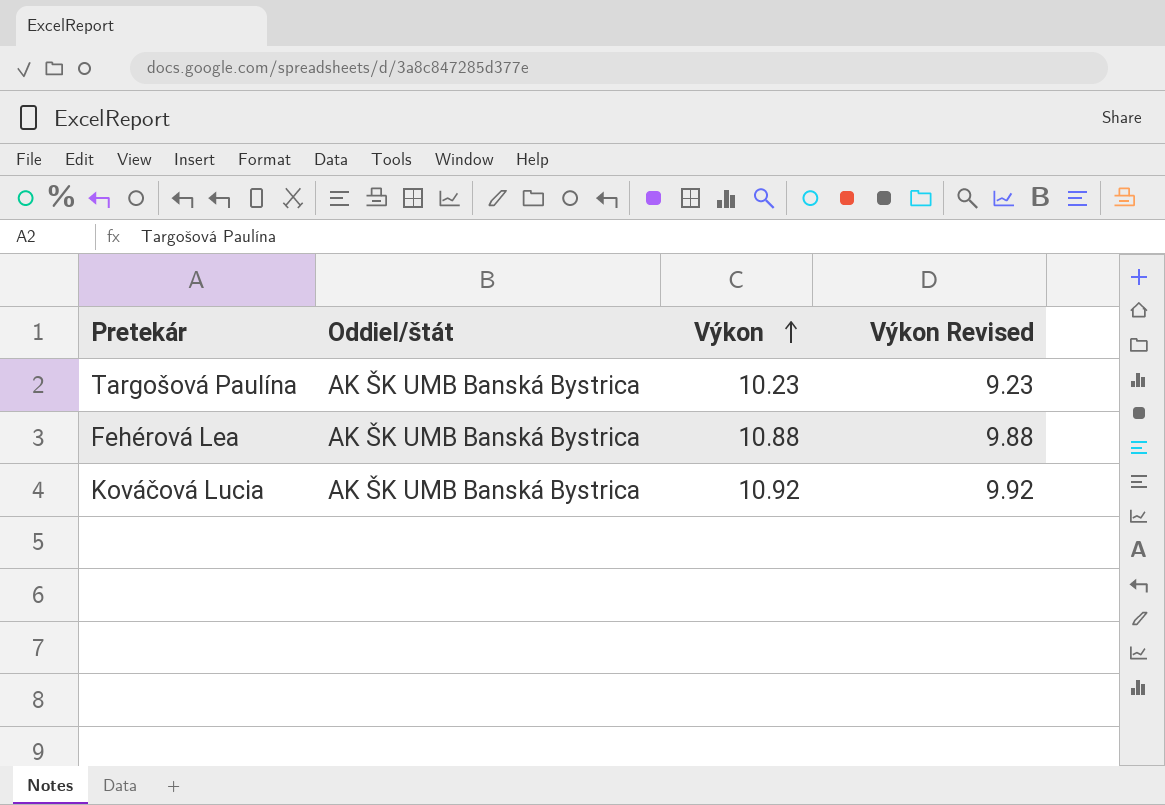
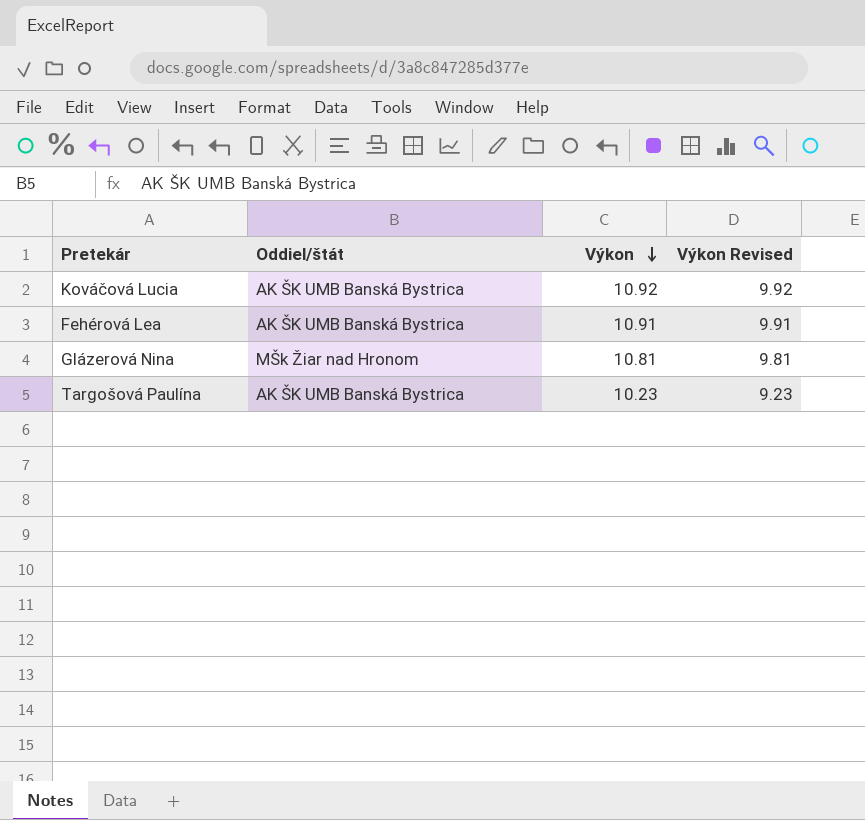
row order: Výkon ascending -> Výkon descending
Fehérová Lea | Výkon: 10.88 -> 10.91
Fehérová Lea | Výkon Revised: 9.88 -> 9.91
row Glázerová Nina: none -> MŠk Žiar nad Hronom | 10.81 | 9.81

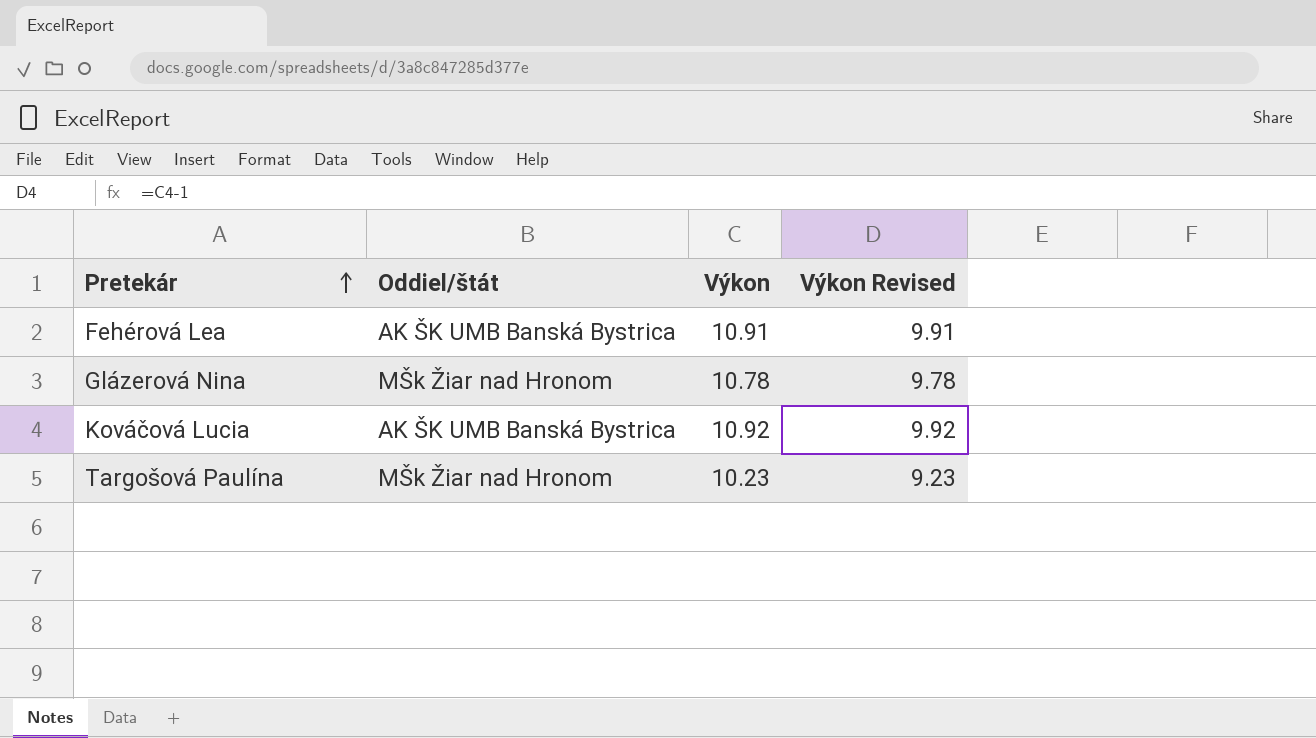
row order: Výkon descending -> Pretekár ascending
Glázerová Nina | Výkon: 10.81 -> 10.78
Glázerová Nina | Výkon Revised: 9.81 -> 9.78
Targošová Paulína | Oddiel/štát: AK ŠK UMB Banská Bystrica -> MŠk Žiar nad Hronom

